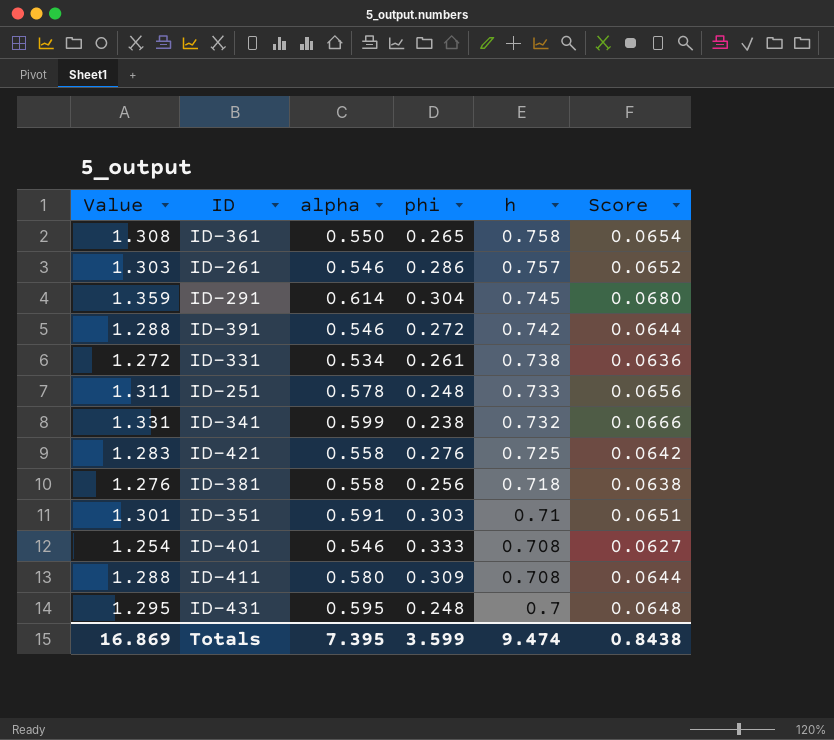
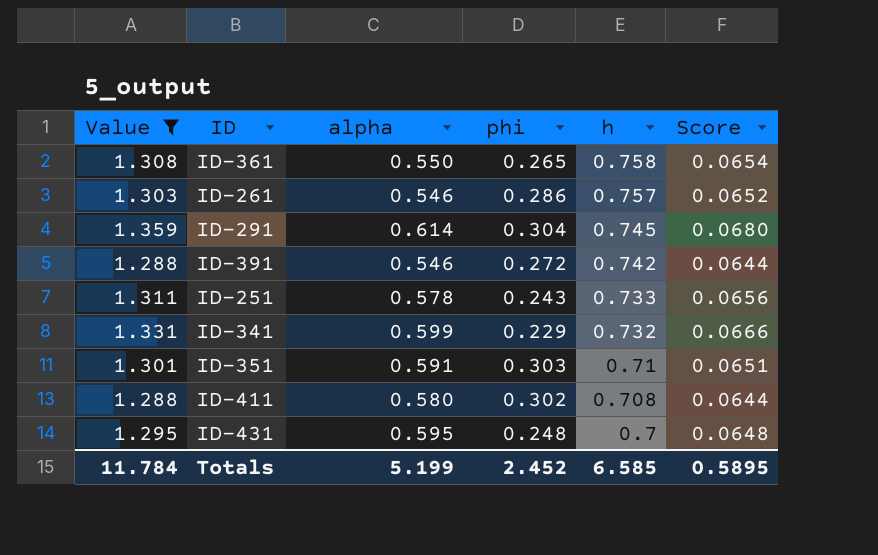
filter: none -> Value >= 1.288
ID-251 | phi: 0.248 -> 0.243
ID-341 | phi: 0.238 -> 0.229
ID-411 | phi: 0.309 -> 0.302
Totals | Value: 16.869 -> 11.784
Totals | alpha: 7.395 -> 5.199
Totals | phi: 3.599 -> 2.452
Totals | h: 9.474 -> 6.585
Totals | Score: 0.8438 -> 0.5895

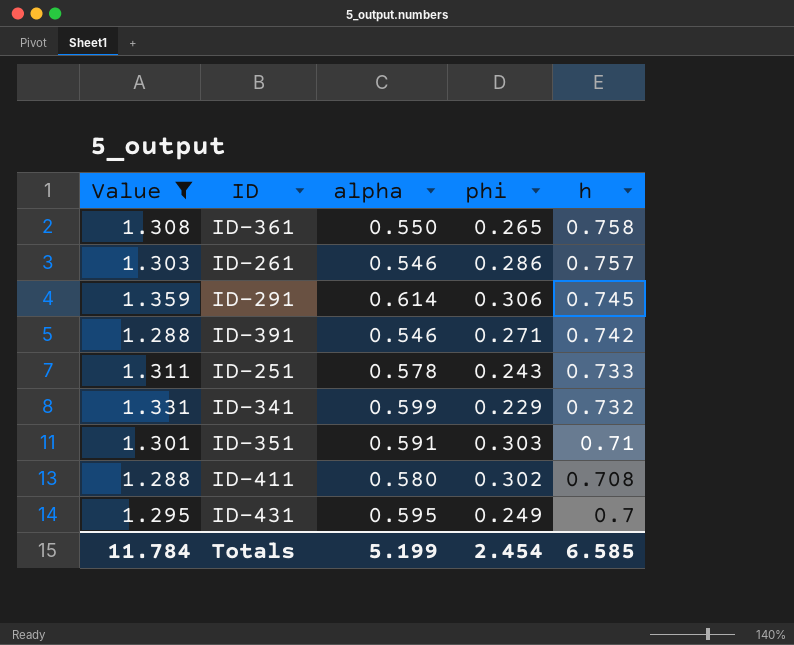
column Score | formula: [Value] * 0.05 -> none
ID-291 | phi: 0.304 -> 0.306
ID-391 | phi: 0.272 -> 0.271
ID-431 | phi: 0.248 -> 0.249
Totals | phi: 2.452 -> 2.454

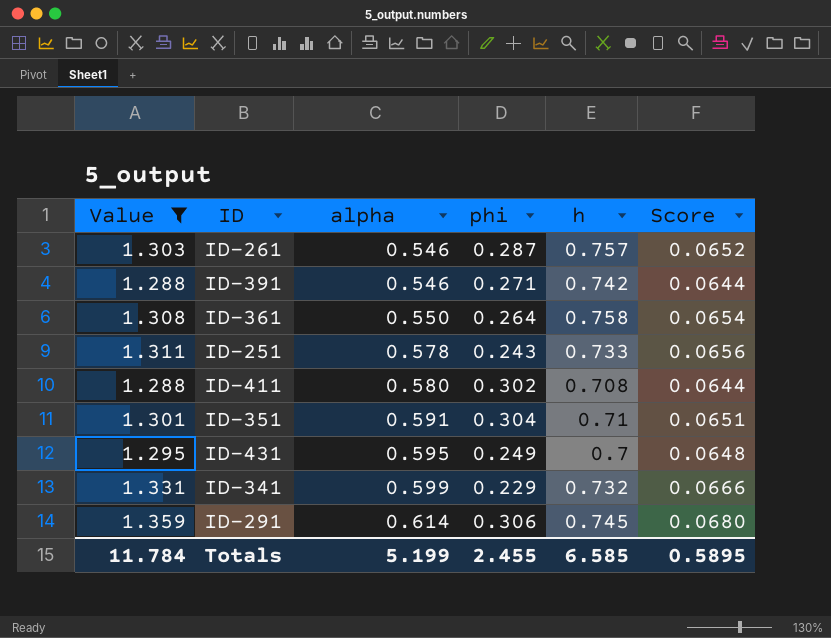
row order: h descending -> alpha ascending
column Score | formula: none -> [Value] * 0.05
ID-261 | phi: 0.286 -> 0.287
ID-361 | phi: 0.265 -> 0.264
ID-351 | phi: 0.303 -> 0.304
Totals | phi: 2.454 -> 2.455

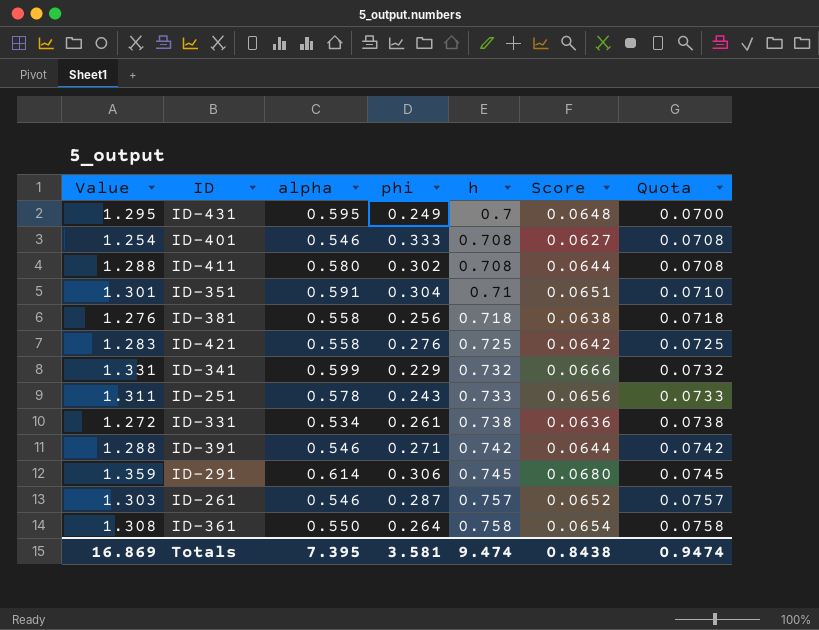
filter: Value >= 1.288 -> none
row order: alpha ascending -> h ascending
column Quota | formula: none -> [h] * 0.1
Totals | Value: 11.784 -> 16.869
Totals | alpha: 5.199 -> 7.395
Totals | phi: 2.455 -> 3.581
Totals | h: 6.585 -> 9.474
Totals | Score: 0.5895 -> 0.8438

